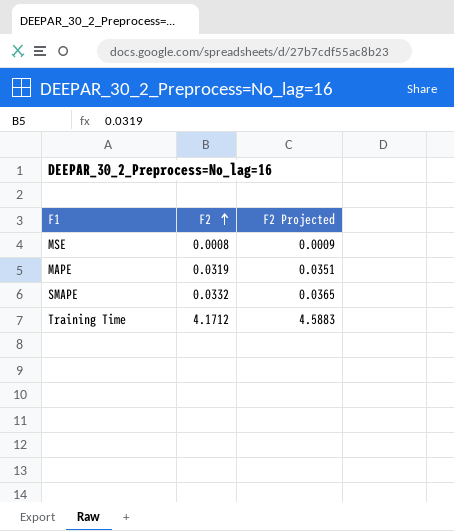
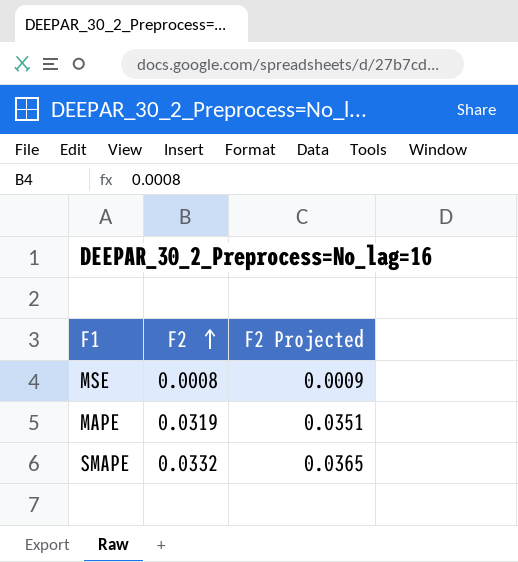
row Training Time: 4.1712 | 4.5883 -> none

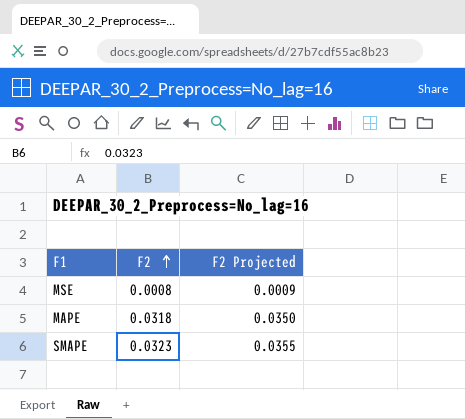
MAPE | F2: 0.0319 -> 0.0318
MAPE | F2 Projected: 0.0351 -> 0.0350
SMAPE | F2: 0.0332 -> 0.0323
SMAPE | F2 Projected: 0.0365 -> 0.0355

